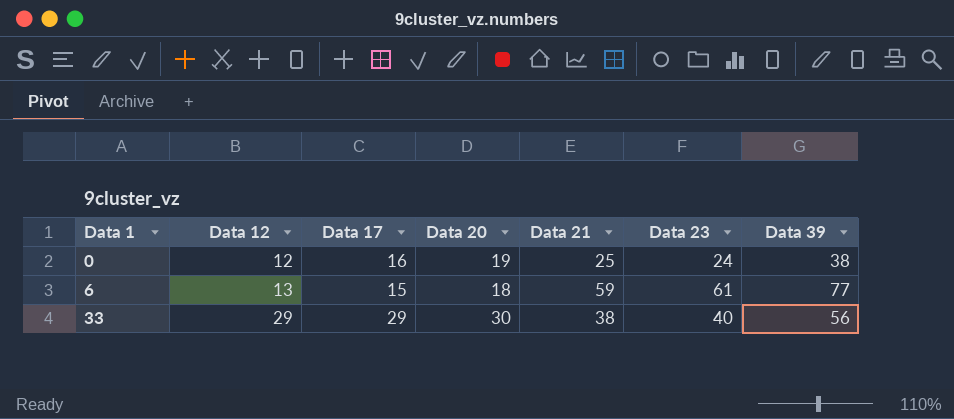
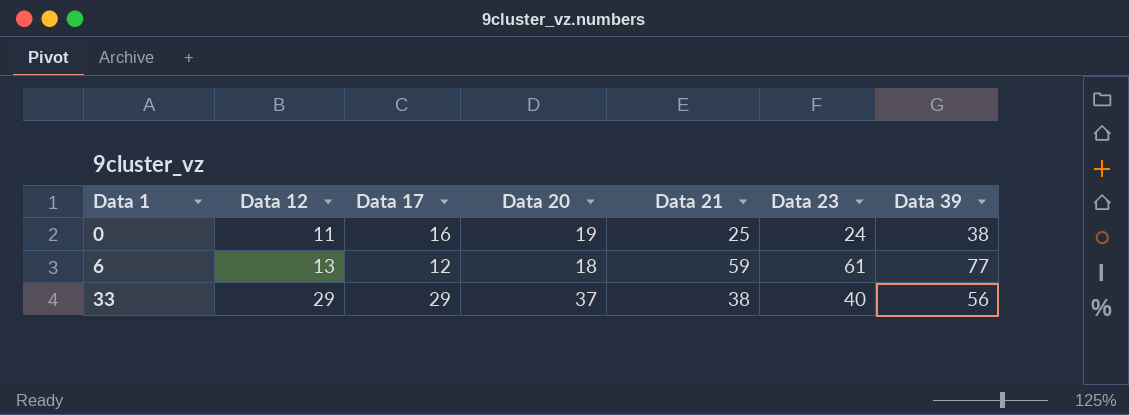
0 | Data 12: 12 -> 11
6 | Data 17: 15 -> 12
33 | Data 20: 30 -> 37

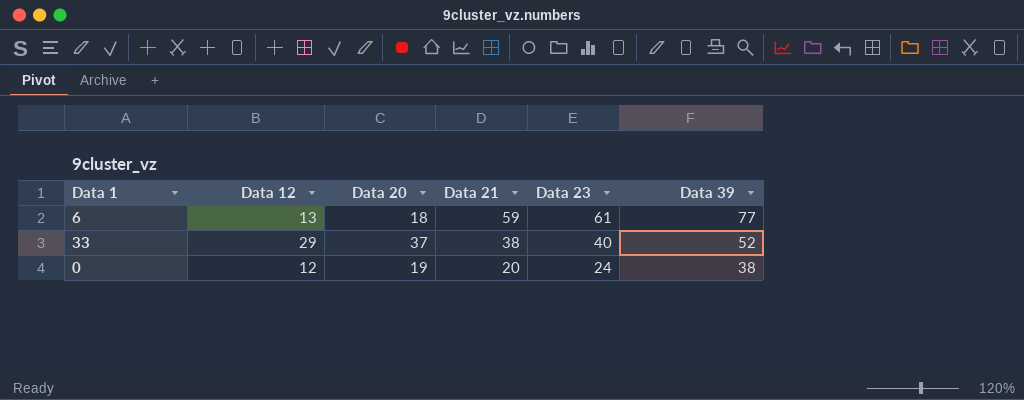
row order: Data 1 ascending -> Data 21 descending
column Data 17 | position: 3 -> none
33 | Data 39: 56 -> 52
0 | Data 12: 11 -> 12
0 | Data 21: 25 -> 20

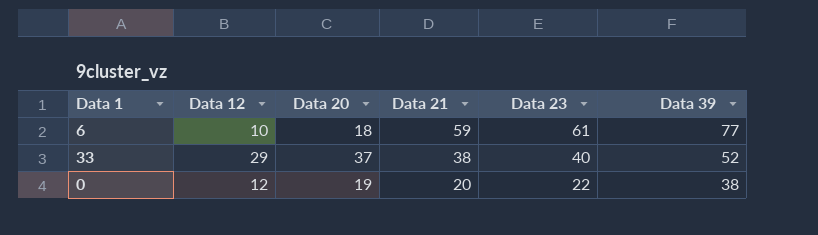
6 | Data 12: 13 -> 10
0 | Data 23: 24 -> 22

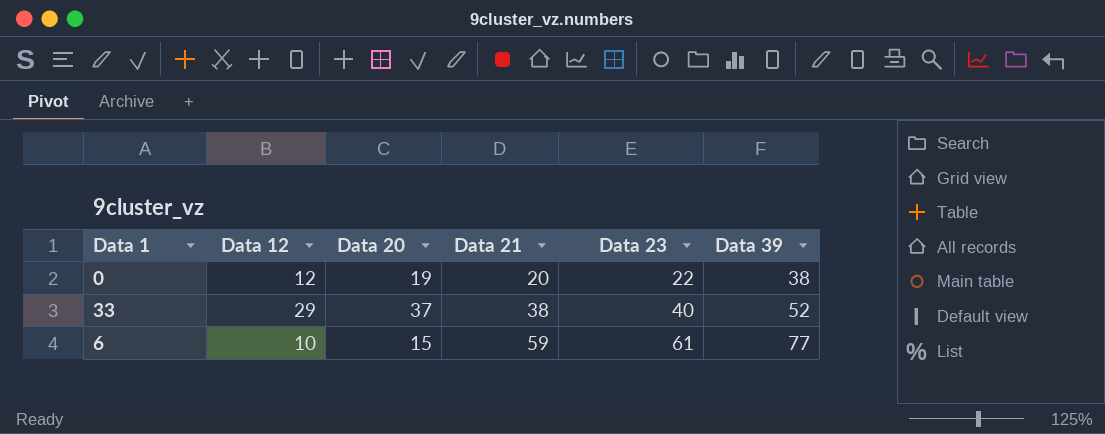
row order: Data 21 descending -> Data 21 ascending
6 | Data 20: 18 -> 15

